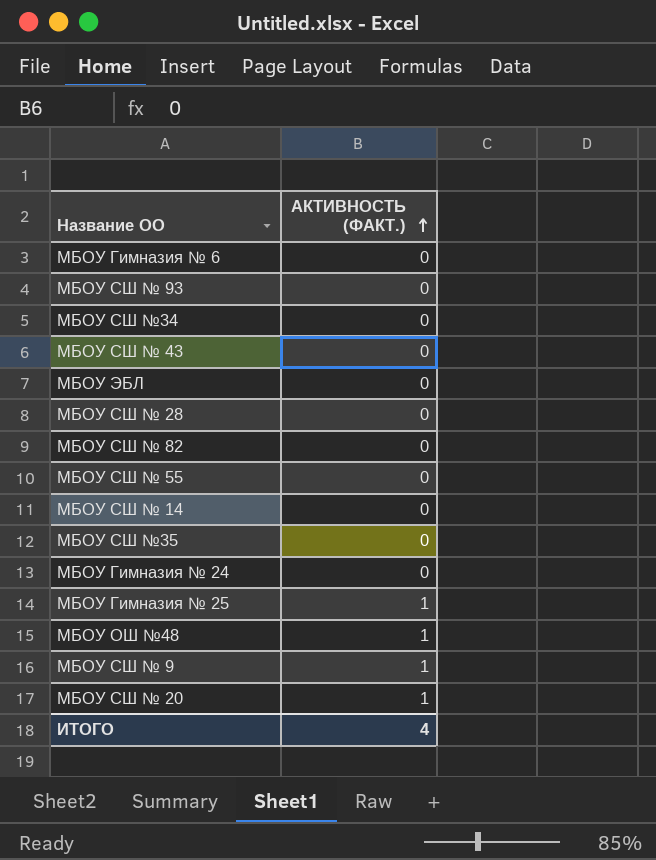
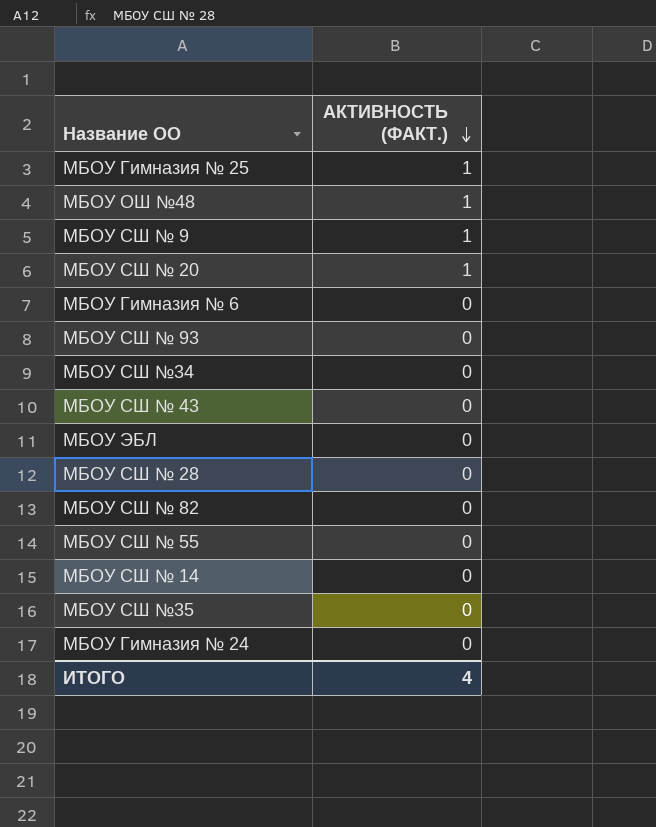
row order: АКТИВНОСТЬ (ФАКТ.) ascending -> АКТИВНОСТЬ (ФАКТ.) descending

